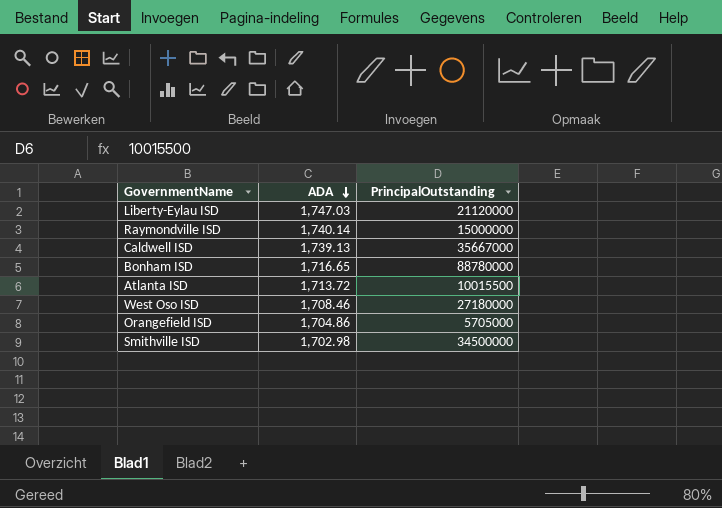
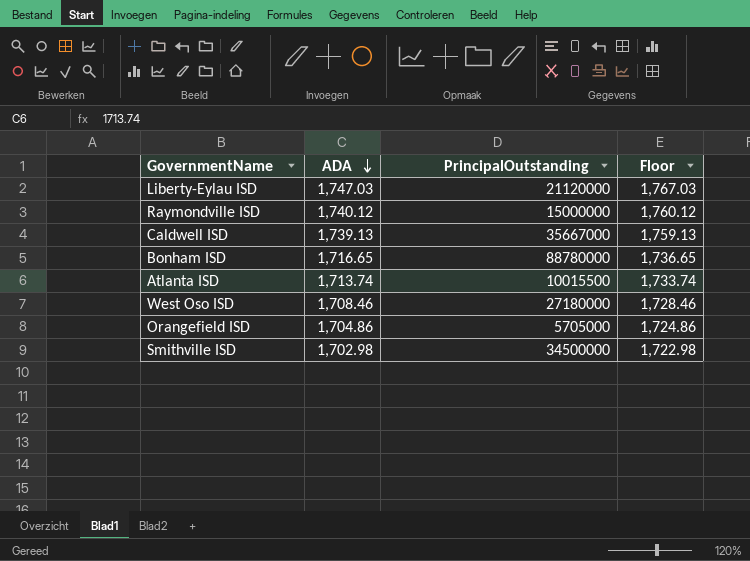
column Floor | formula: none -> [ADA] + 20
Raymondville ISD | ADA: 1,740.14 -> 1,740.12
Atlanta ISD | ADA: 1,713.72 -> 1,713.74

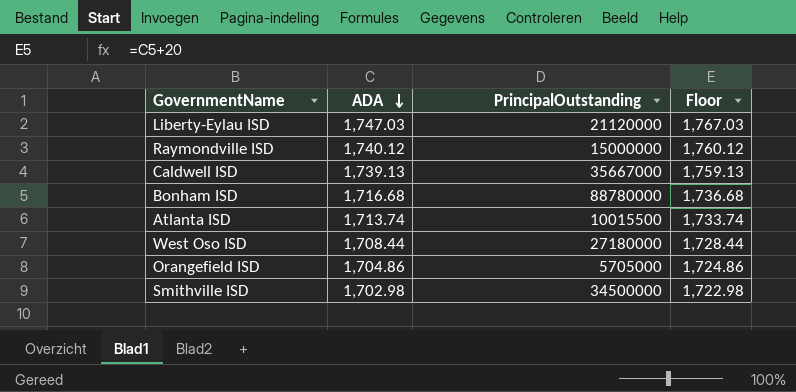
Bonham ISD | ADA: 1,716.65 -> 1,716.68
Bonham ISD | Floor: 1,736.65 -> 1,736.68
West Oso ISD | ADA: 1,708.46 -> 1,708.44
West Oso ISD | Floor: 1,728.46 -> 1,728.44

